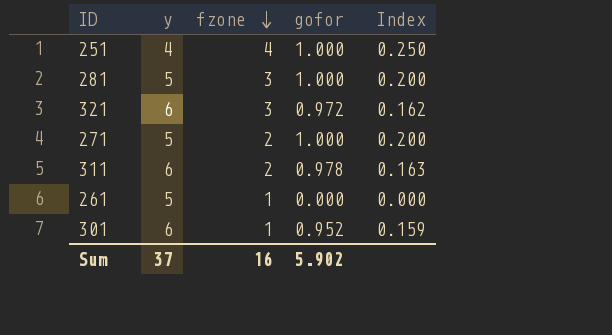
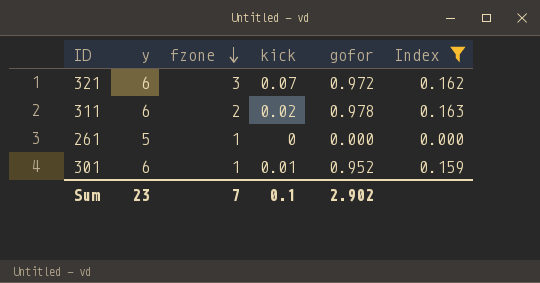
filter: none -> Index <= 0.163
column kick | position: none -> 4
Sum | y: 37 -> 23
Sum | fzone: 16 -> 7
Sum | gofor: 5.902 -> 2.902

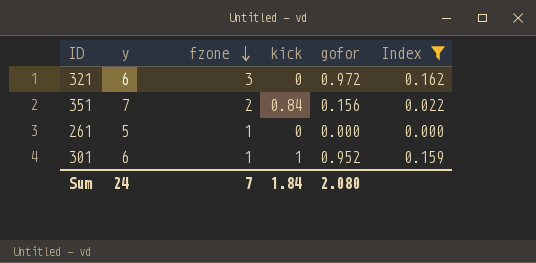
row 311: 6 | 2 | 0.02 | 0.978 | 0.163 -> none
321 | kick: 0.07 -> 0
row 351: none -> 7 | 2 | 0.84 | 0.156 | 0.022
301 | kick: 0.01 -> 1
Sum | y: 23 -> 24
Sum | kick: 0.1 -> 1.84
Sum | gofor: 2.902 -> 2.080

